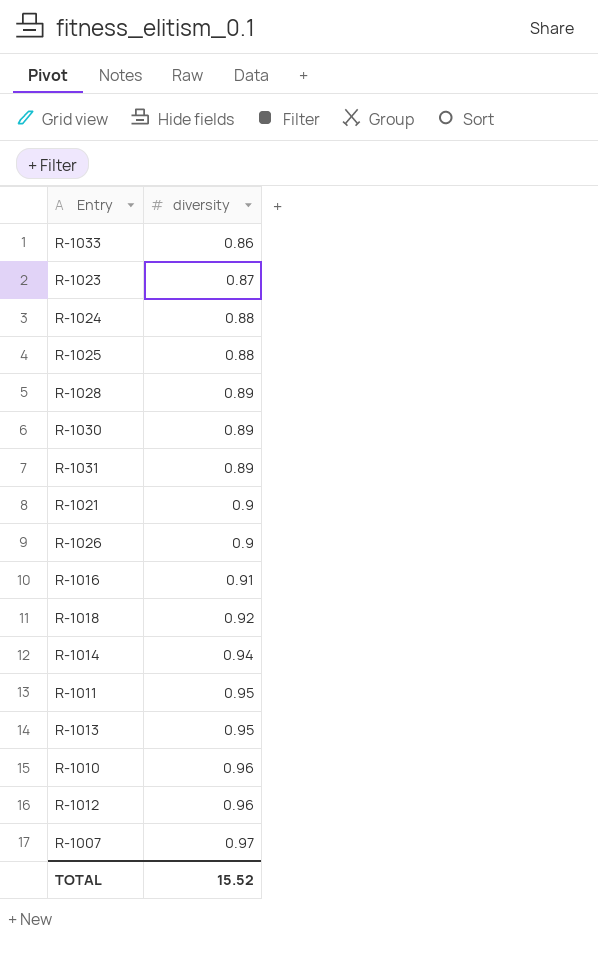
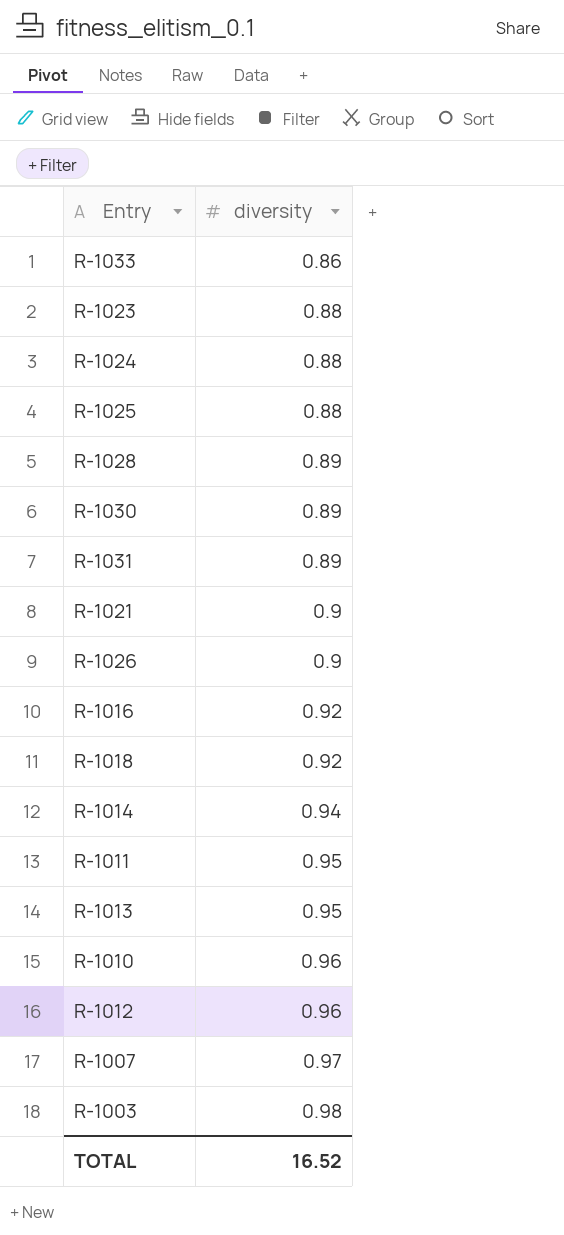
R-1023 | diversity: 0.87 -> 0.88
R-1016 | diversity: 0.91 -> 0.92
row R-1003: none -> 0.98
TOTAL | diversity: 15.52 -> 16.52

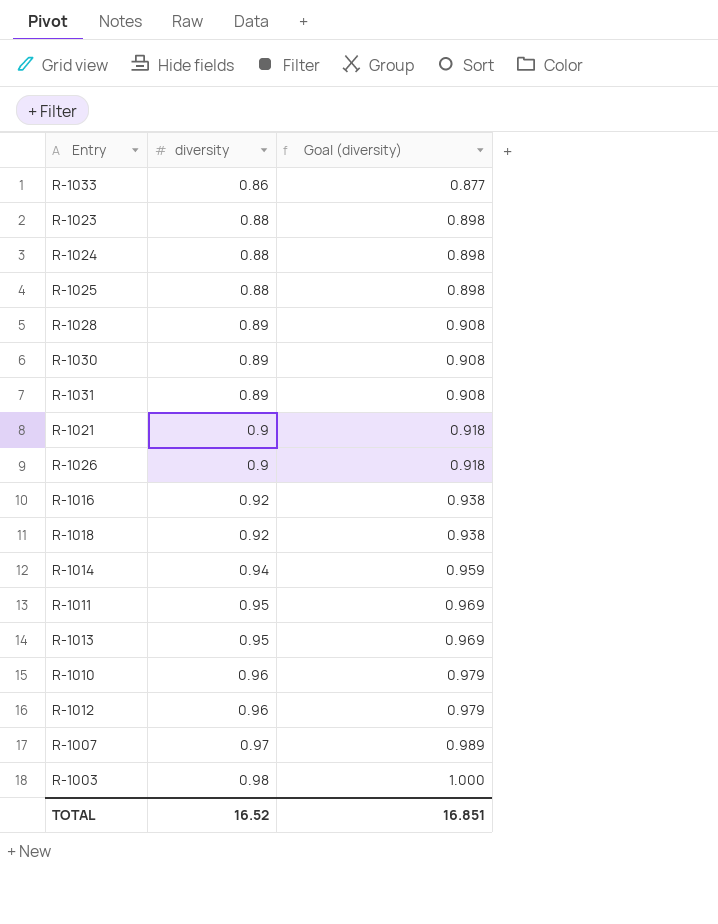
column Goal (diversity) | formula: none -> [diversity] * 1.02

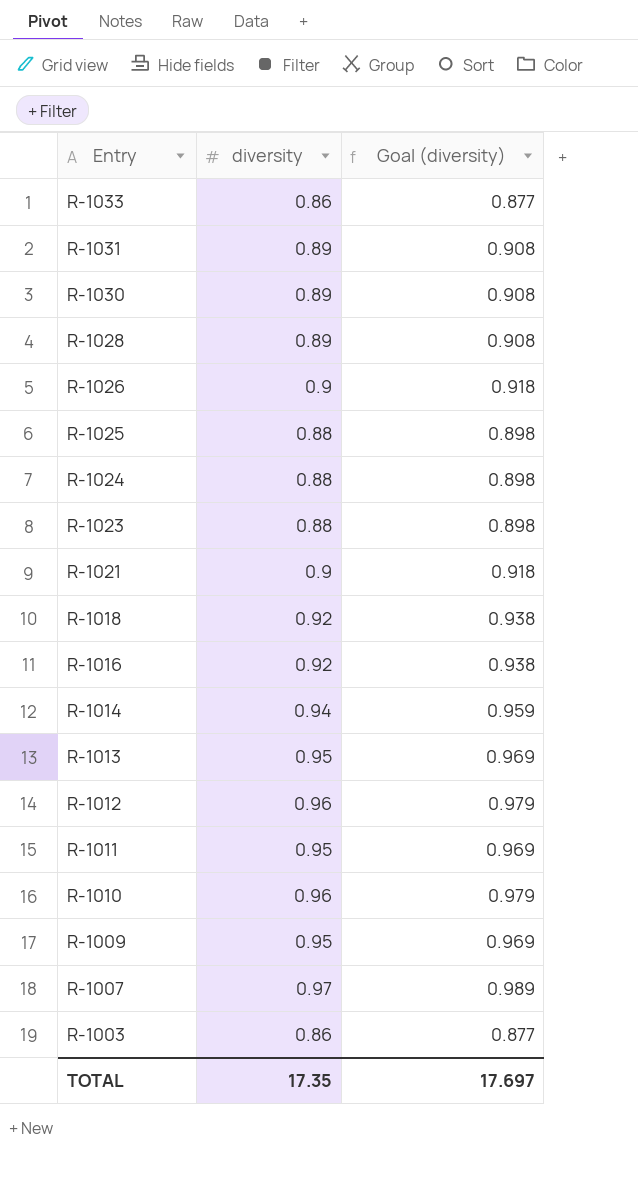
row order: diversity ascending -> Entry descending
row R-1009: none -> 0.95 | 0.969
R-1003 | diversity: 0.98 -> 0.86
R-1003 | Goal (diversity): 1.000 -> 0.877
TOTAL | diversity: 16.52 -> 17.35
TOTAL | Goal (diversity): 16.851 -> 17.697

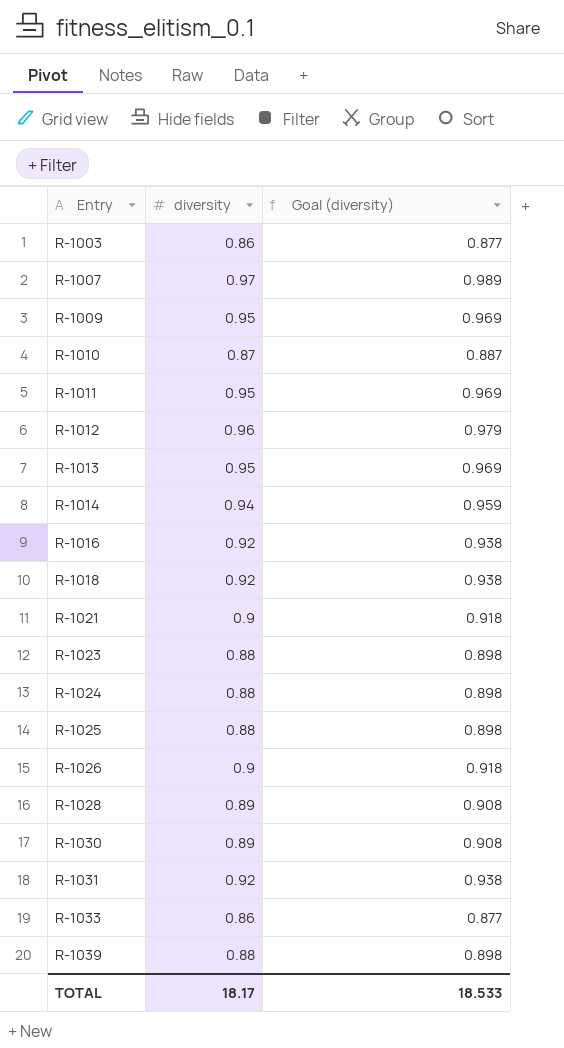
row order: Entry descending -> Entry ascending
R-1010 | diversity: 0.96 -> 0.87
R-1010 | Goal (diversity): 0.979 -> 0.887
R-1031 | diversity: 0.89 -> 0.92
R-1031 | Goal (diversity): 0.908 -> 0.938
row R-1039: none -> 0.88 | 0.898
TOTAL | diversity: 17.35 -> 18.17
TOTAL | Goal (diversity): 17.697 -> 18.533

